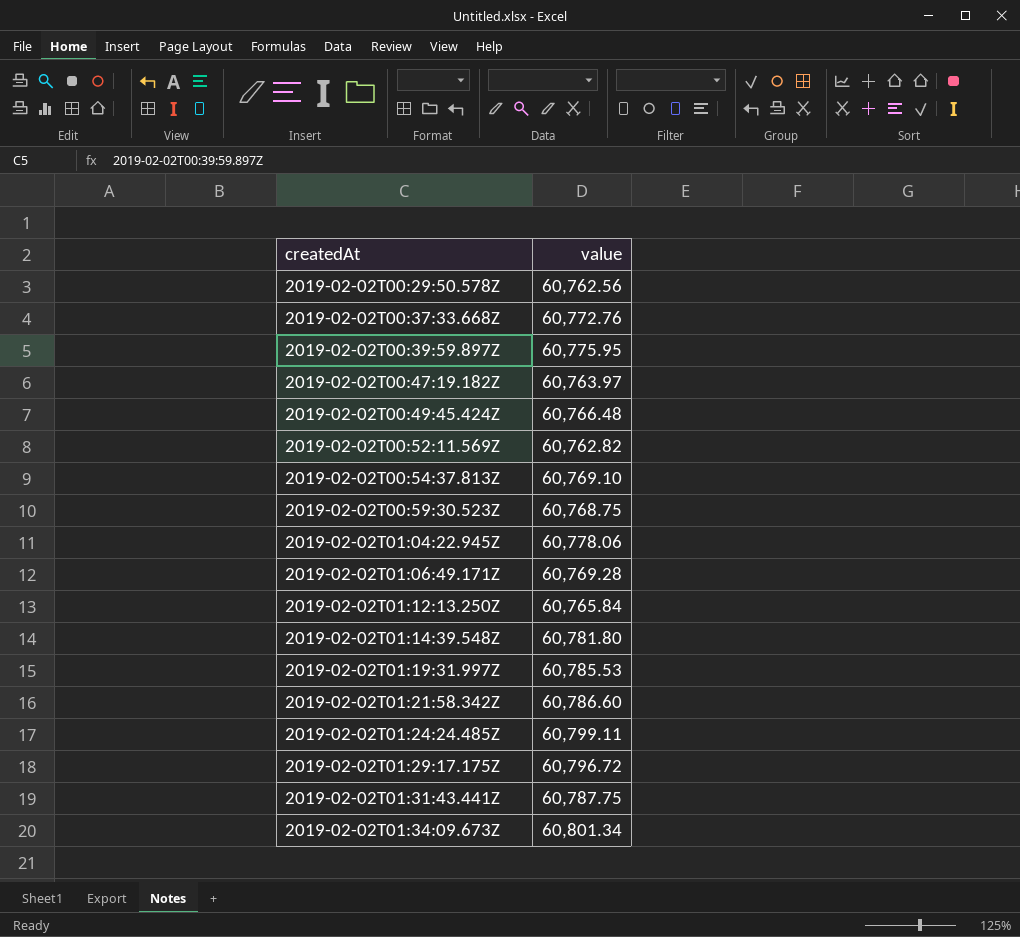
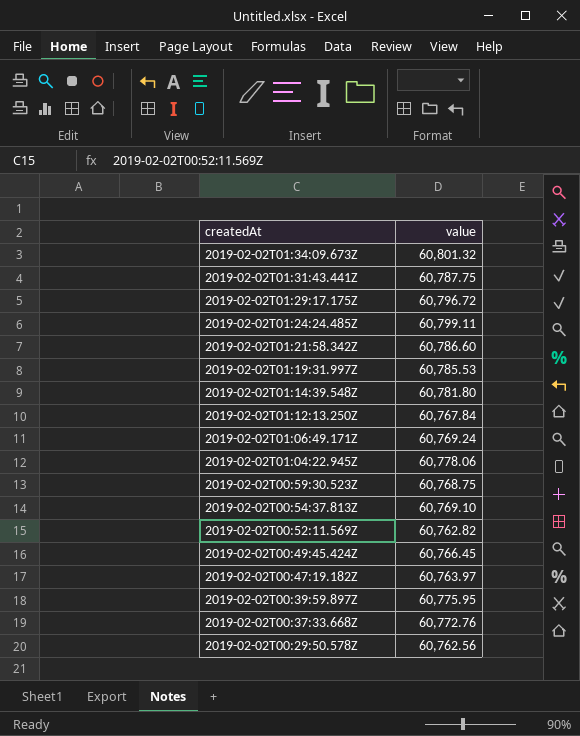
row order: createdAt ascending -> createdAt descending
2019-02-02T01:34:09.673Z | value: 60,801.34 -> 60,801.32
2019-02-02T01:12:13.250Z | value: 60,765.84 -> 60,767.84
2019-02-02T01:06:49.171Z | value: 60,769.28 -> 60,769.24
2019-02-02T00:49:45.424Z | value: 60,766.48 -> 60,766.45

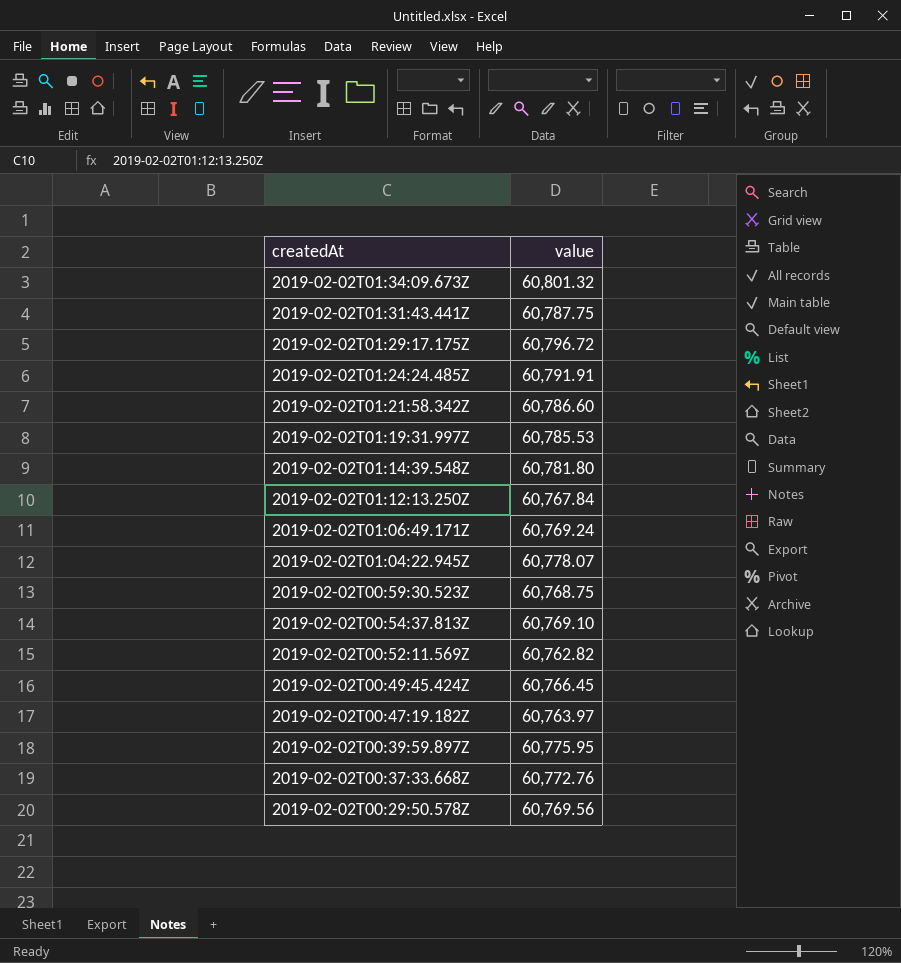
2019-02-02T01:24:24.485Z | value: 60,799.11 -> 60,791.91
2019-02-02T01:04:22.945Z | value: 60,778.06 -> 60,778.07
2019-02-02T00:29:50.578Z | value: 60,762.56 -> 60,769.56

